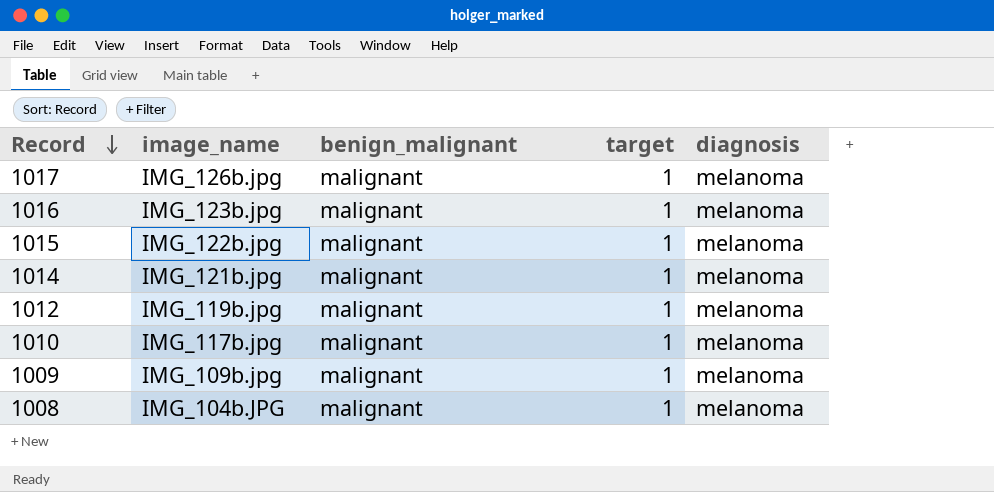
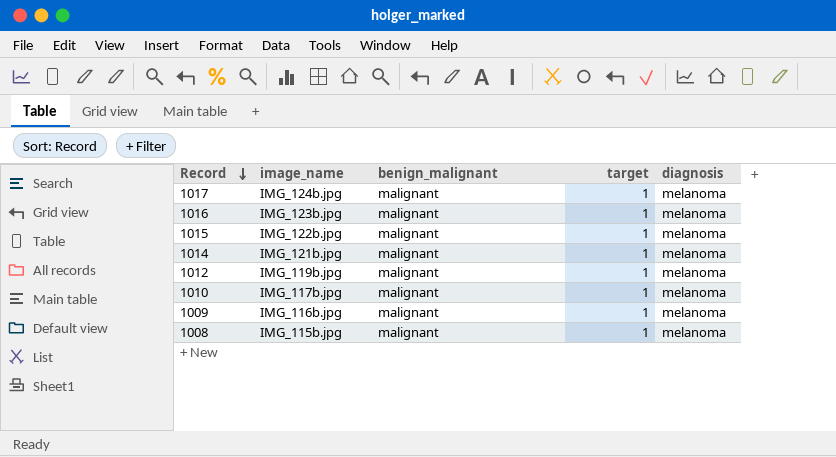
1017 | image_name: IMG_126b.jpg -> IMG_124b.jpg
1009 | image_name: IMG_109b.jpg -> IMG_116b.jpg
1008 | image_name: IMG_104b.JPG -> IMG_115b.jpg

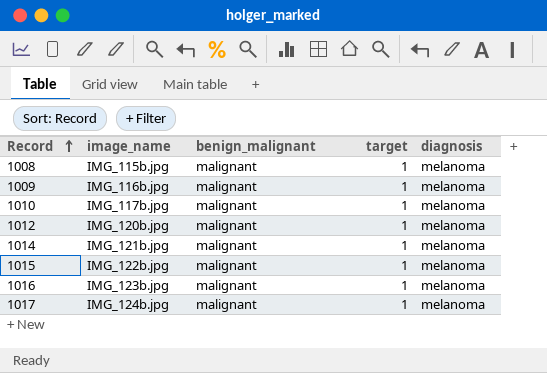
row order: Record descending -> Record ascending
1012 | image_name: IMG_119b.jpg -> IMG_120b.jpg

